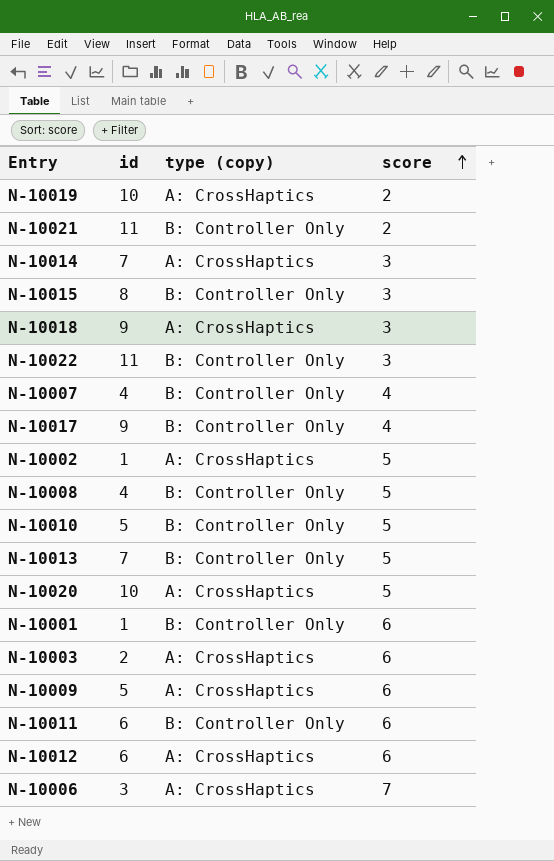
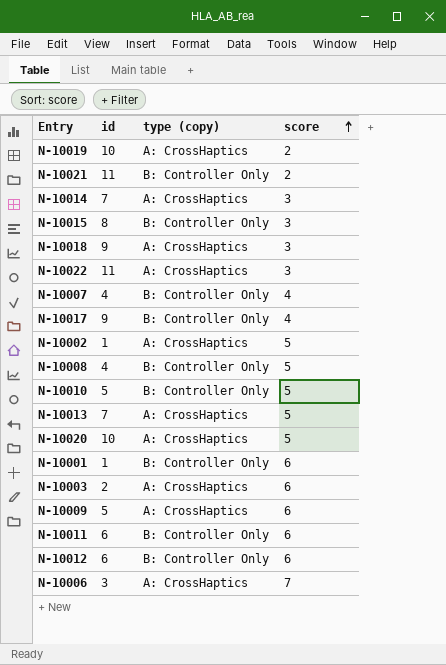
N-10022 | type (copy): B: Controller Only -> A: CrossHaptics
N-10013 | type (copy): B: Controller Only -> A: CrossHaptics
N-10012 | type (copy): A: CrossHaptics -> B: Controller Only

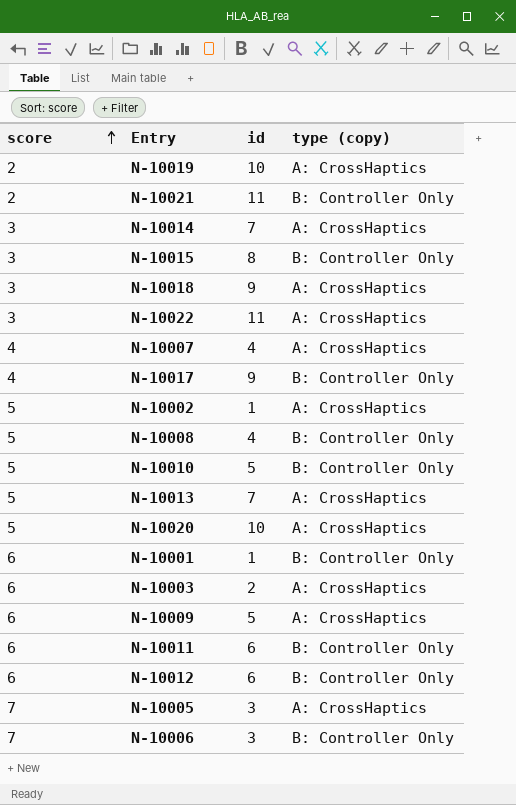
column score | position: 4 -> 1
N-10007 | type (copy): B: Controller Only -> A: CrossHaptics
row N-10005: none -> 7 | 3 | A: CrossHaptics
N-10006 | type (copy): A: CrossHaptics -> B: Controller Only

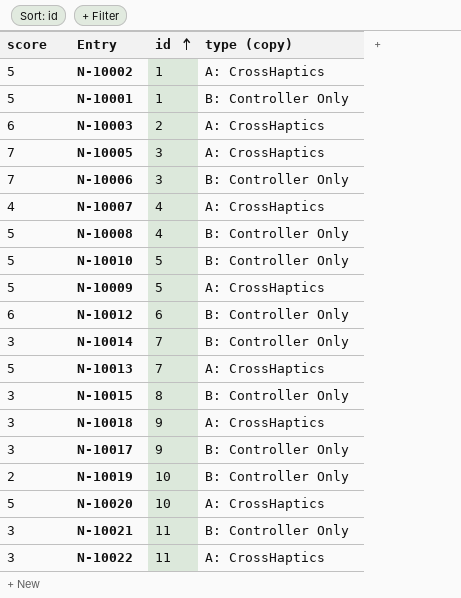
row order: score ascending -> id ascending
row N-10011: 6 | 6 | B: Controller Only -> none
N-10001 | score: 6 -> 5
N-10009 | score: 6 -> 5
N-10014 | type (copy): A: CrossHaptics -> B: Controller Only
N-10017 | score: 4 -> 3
N-10019 | type (copy): A: CrossHaptics -> B: Controller Only
N-10021 | score: 2 -> 3

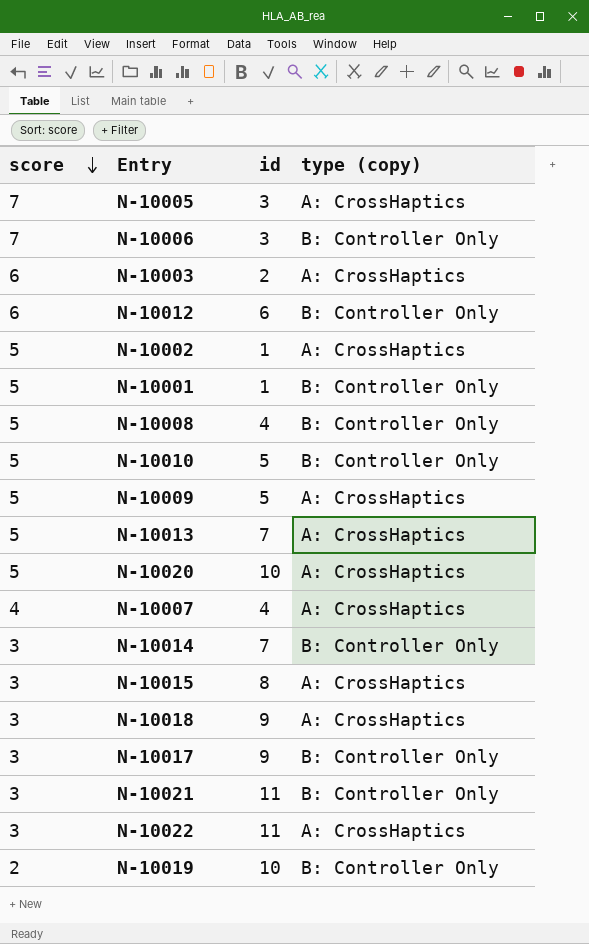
row order: id ascending -> score descending
N-10015 | type (copy): B: Controller Only -> A: CrossHaptics

